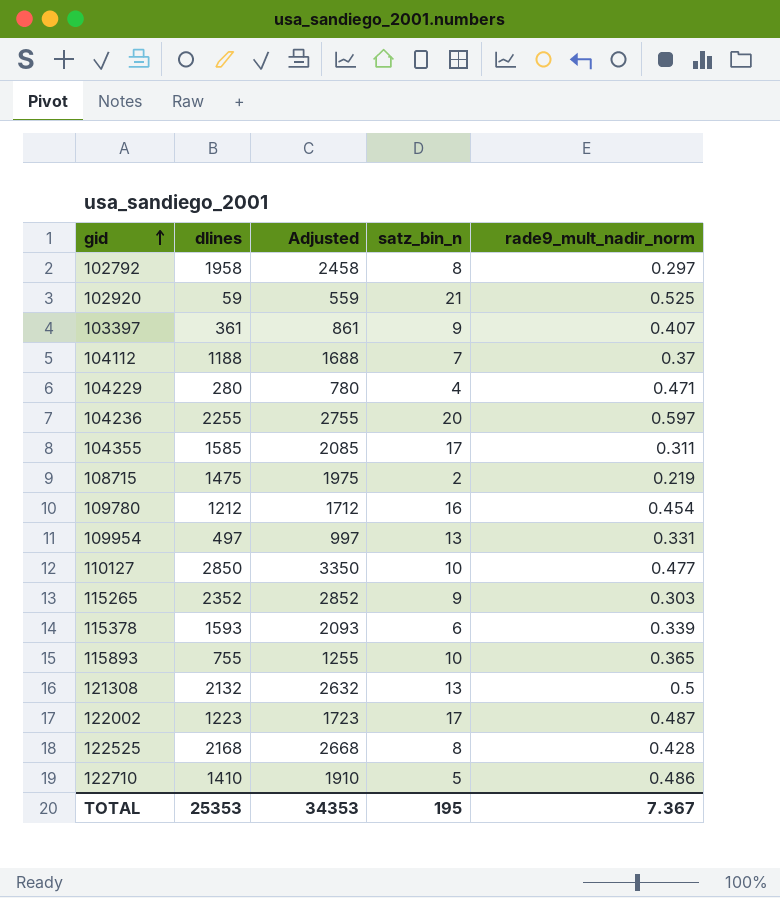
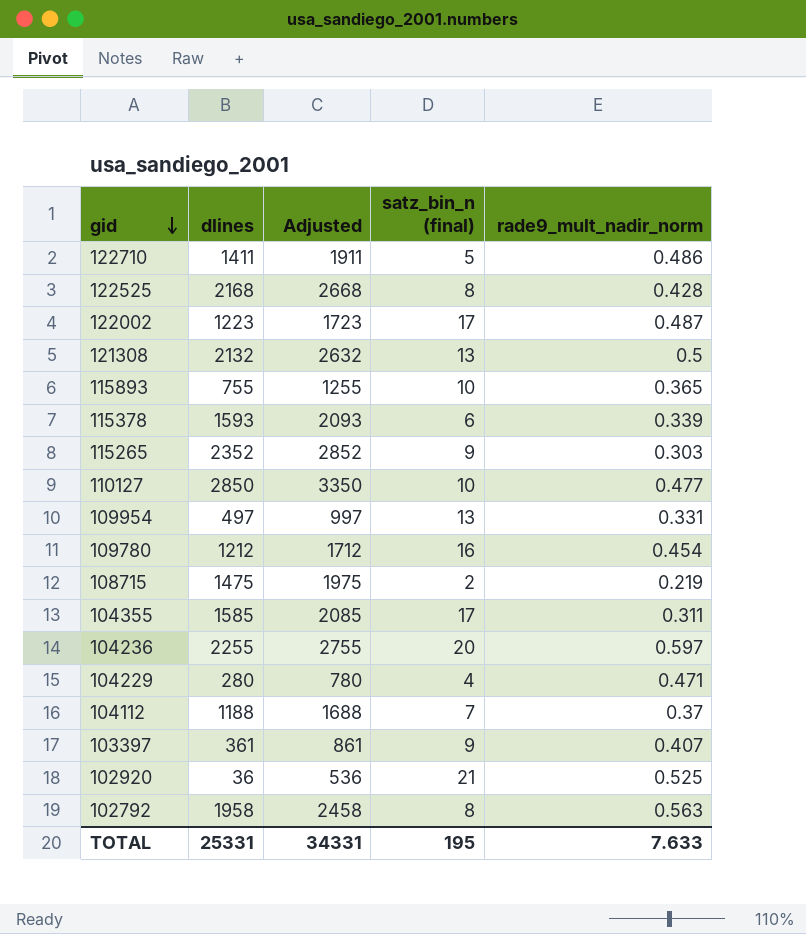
row order: gid ascending -> gid descending
column name: satz_bin_n -> satz_bin_n (final)
122710 | dlines: 1410 -> 1411
122710 | Adjusted: 1910 -> 1911
102920 | dlines: 59 -> 36
102920 | Adjusted: 559 -> 536
102792 | rade9_mult_nadir_norm: 0.297 -> 0.563
TOTAL | dlines: 25353 -> 25331
TOTAL | Adjusted: 34353 -> 34331
TOTAL | rade9_mult_nadir_norm: 7.367 -> 7.633

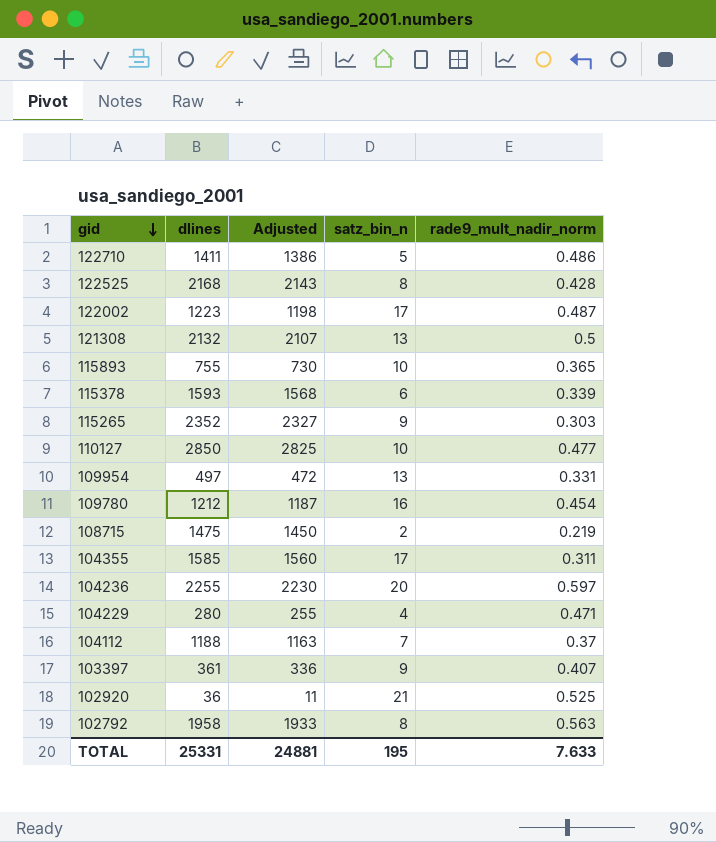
column Adjusted | formula: [dlines] + 500 -> [dlines] - 25
column name: satz_bin_n (final) -> satz_bin_n
TOTAL | Adjusted: 34331 -> 24881

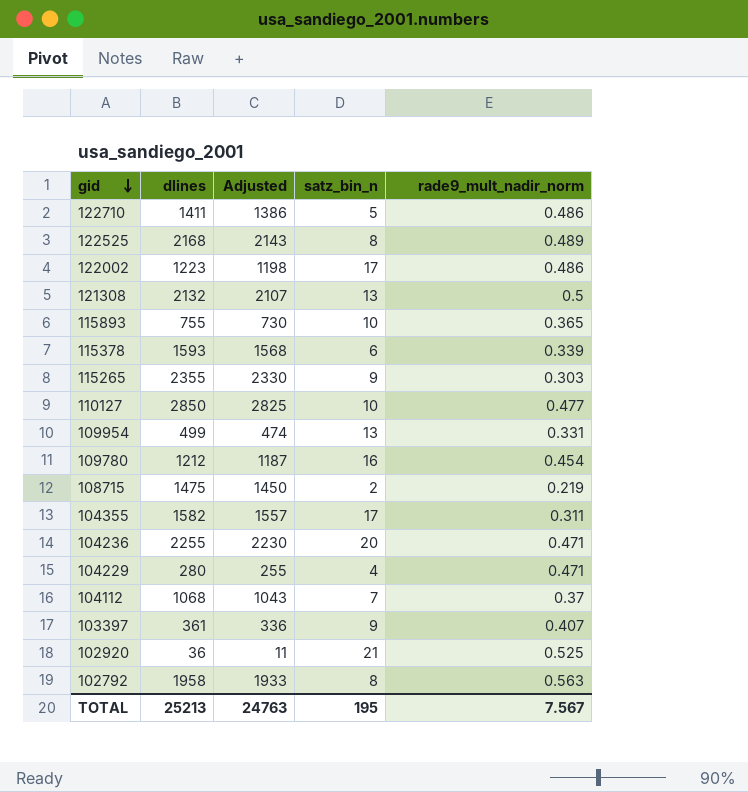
122525 | rade9_mult_nadir_norm: 0.428 -> 0.489
122002 | rade9_mult_nadir_norm: 0.487 -> 0.486
115265 | dlines: 2352 -> 2355
115265 | Adjusted: 2327 -> 2330
109954 | dlines: 497 -> 499
109954 | Adjusted: 472 -> 474
104355 | dlines: 1585 -> 1582
104355 | Adjusted: 1560 -> 1557
104236 | rade9_mult_nadir_norm: 0.597 -> 0.471
104112 | dlines: 1188 -> 1068
104112 | Adjusted: 1163 -> 1043
TOTAL | dlines: 25331 -> 25213
TOTAL | Adjusted: 24881 -> 24763
TOTAL | rade9_mult_nadir_norm: 7.633 -> 7.567

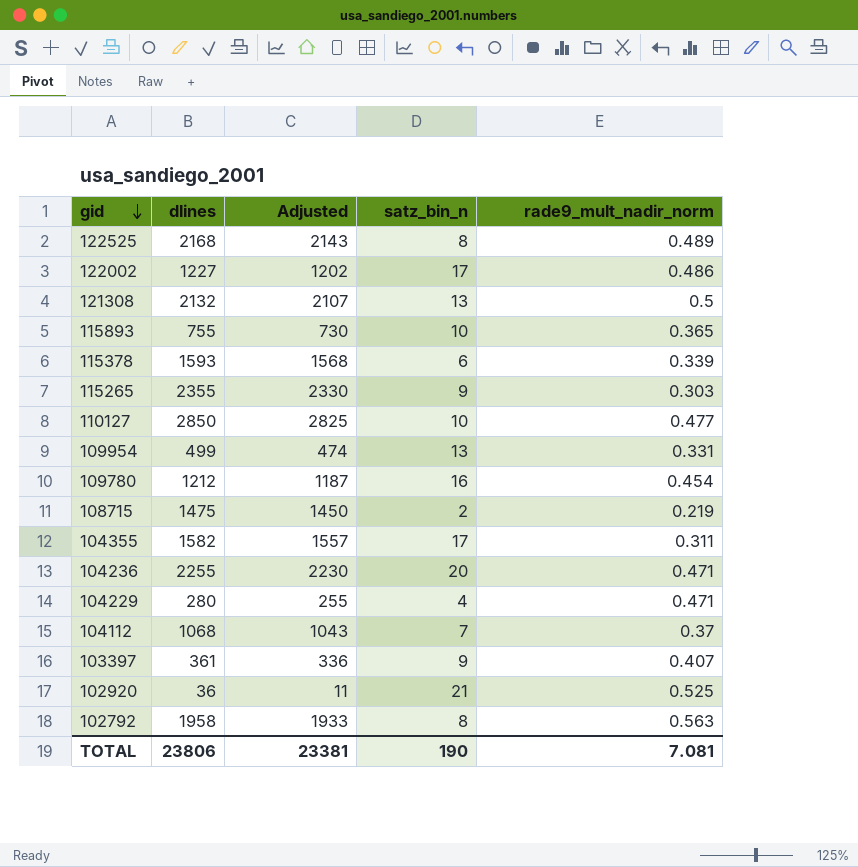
row 122710: 1411 | 1386 | 5 | 0.486 -> none
122002 | dlines: 1223 -> 1227
122002 | Adjusted: 1198 -> 1202
TOTAL | dlines: 25213 -> 23806
TOTAL | Adjusted: 24763 -> 23381
TOTAL | satz_bin_n: 195 -> 190
TOTAL | rade9_mult_nadir_norm: 7.567 -> 7.081

